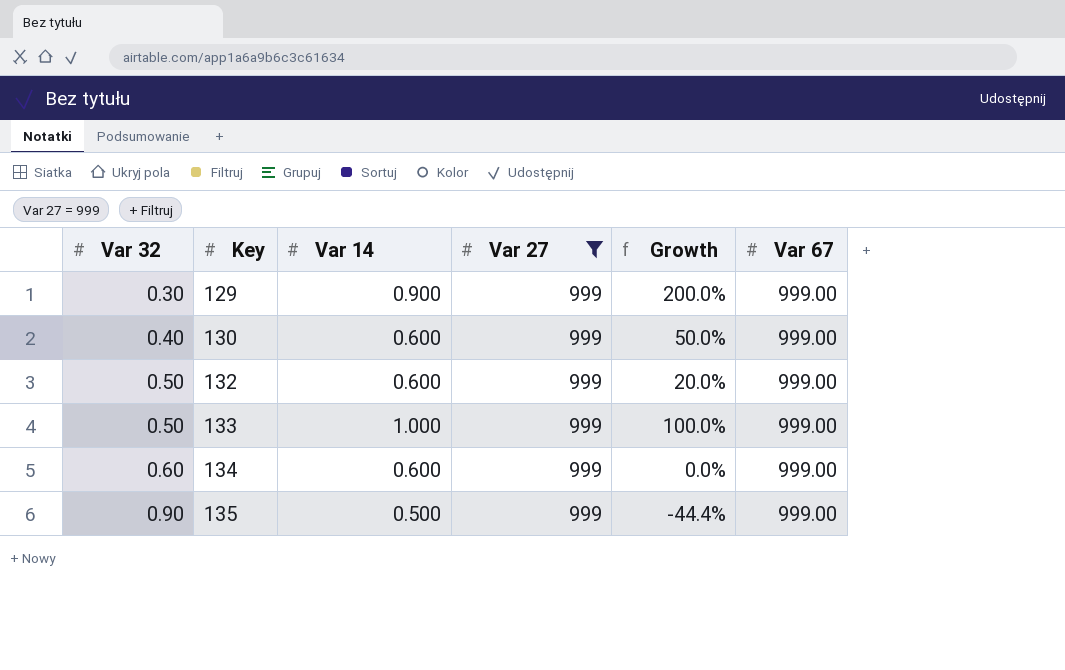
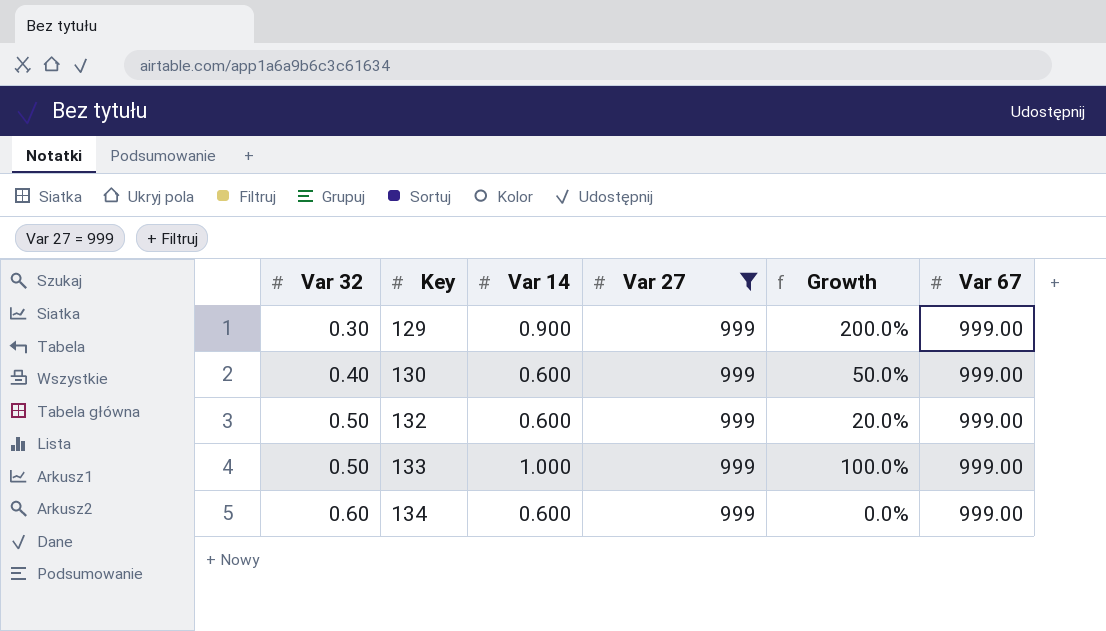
row 135: 0.90 | 0.500 | 999 | -44.4% | 999.00 -> none

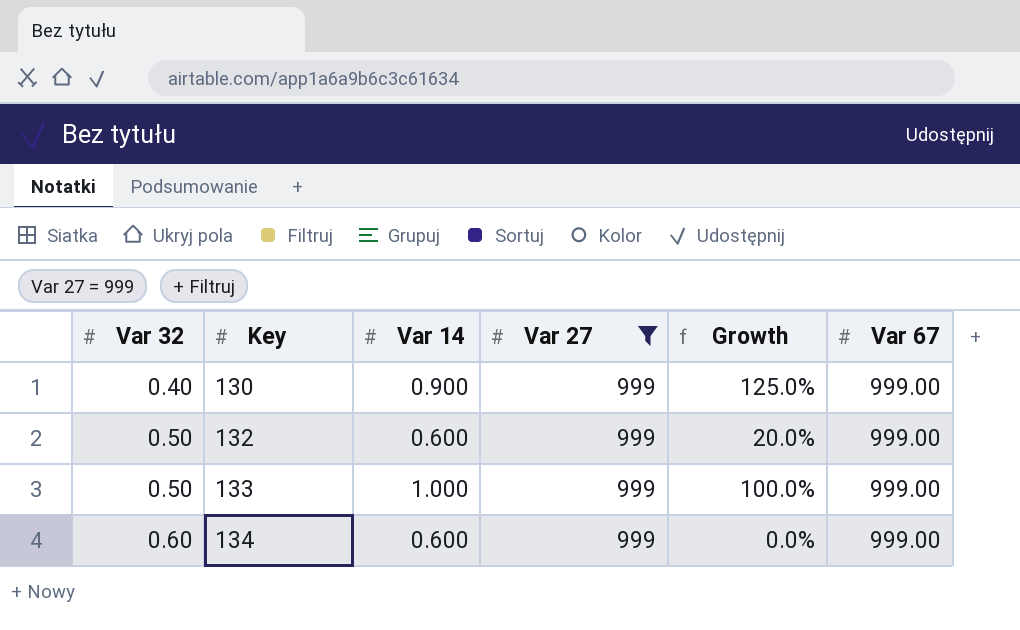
row 129: 0.30 | 0.900 | 999 | 200.0% | 999.00 -> none
130 | Var 14: 0.600 -> 0.900
130 | Growth: 50.0% -> 125.0%

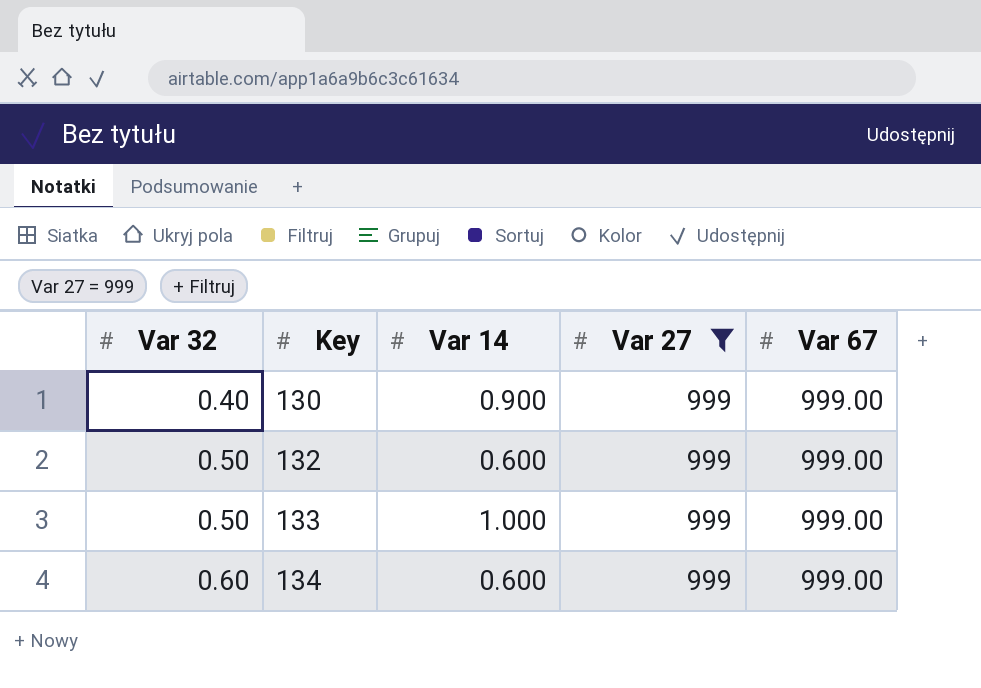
column Growth | formula: ([Var 14] - [Var 32]) / [Var 32] -> none

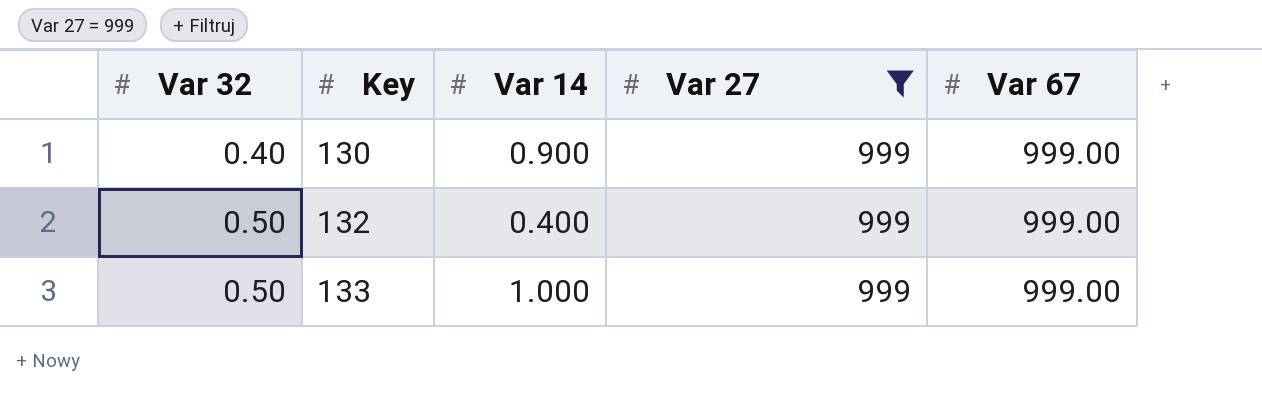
row 134: 0.60 | 0.600 | 999 | 999.00 -> none
132 | Var 14: 0.600 -> 0.400

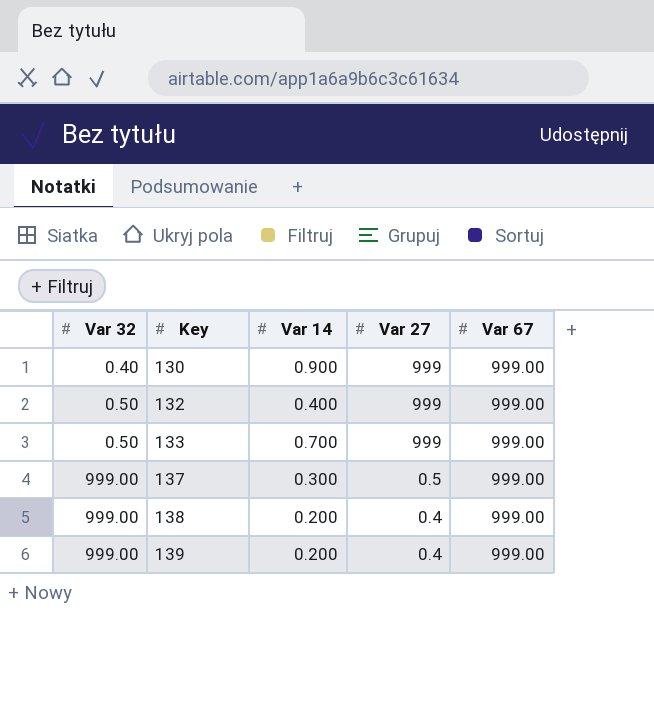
filter: Var 27 = 999 -> none
133 | Var 14: 1.000 -> 0.700

